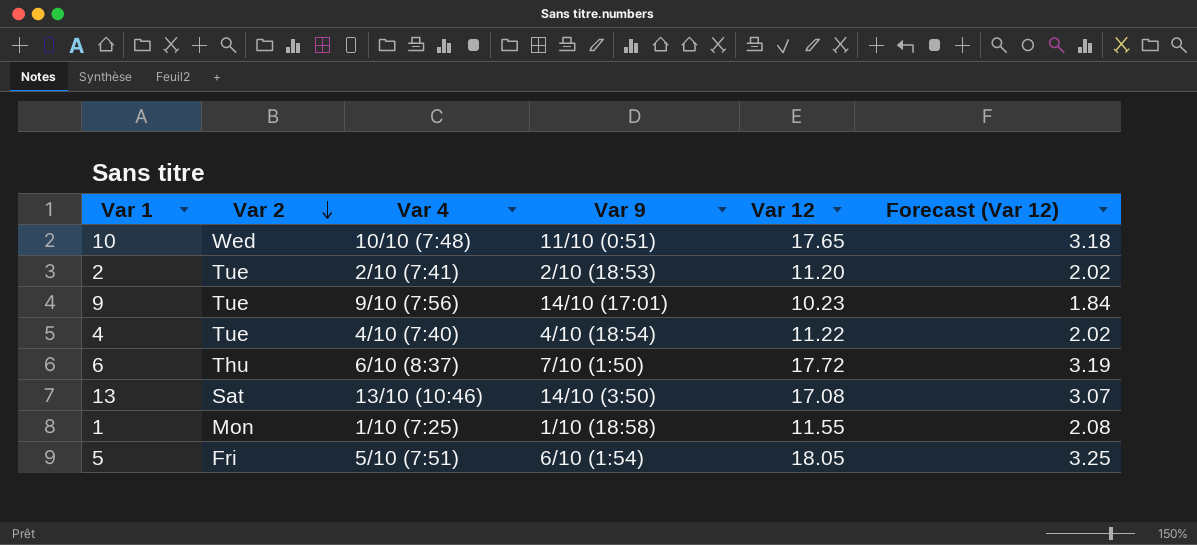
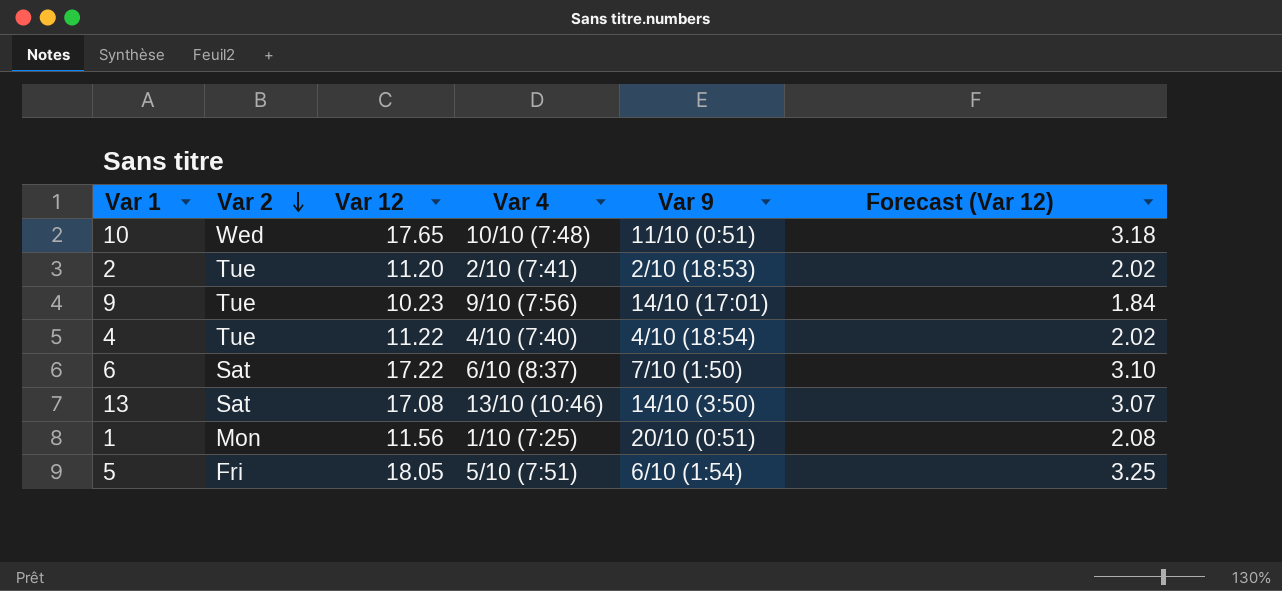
column Var 12 | position: 5 -> 3
6 | Var 2: Thu -> Sat
6 | Var 12: 17.72 -> 17.22
6 | Forecast (Var 12): 3.19 -> 3.10
1 | Var 12: 11.55 -> 11.56
1 | Var 9: 1/10 (18:58) -> 20/10 (0:51)

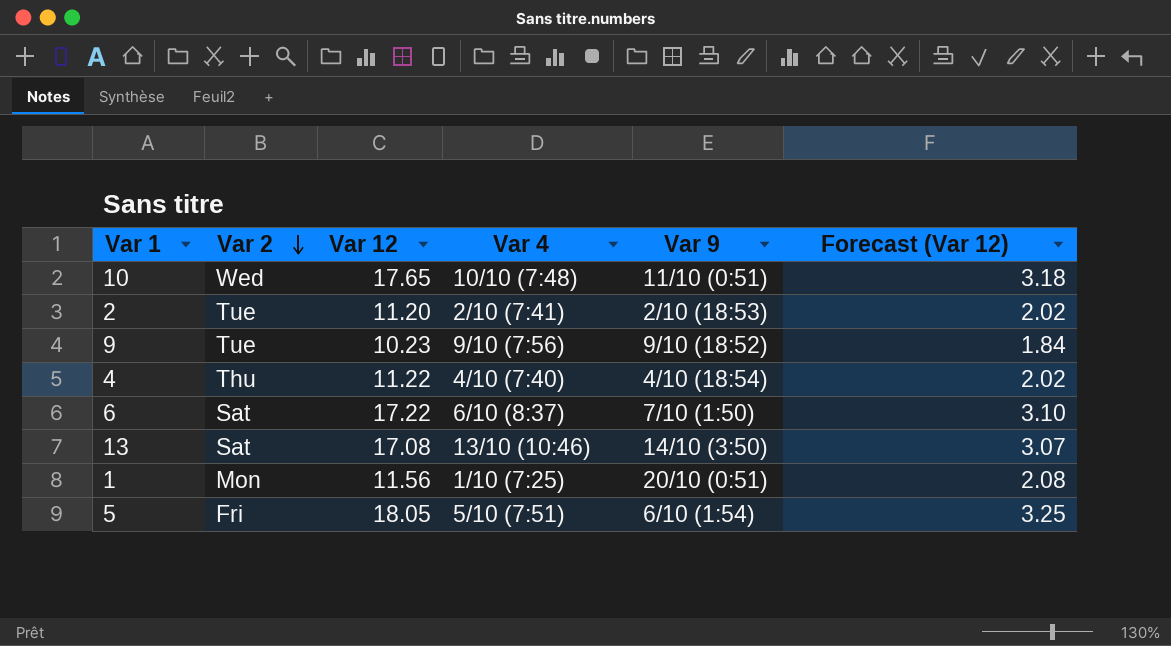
9 | Var 9: 14/10 (17:01) -> 9/10 (18:52)
4 | Var 2: Tue -> Thu

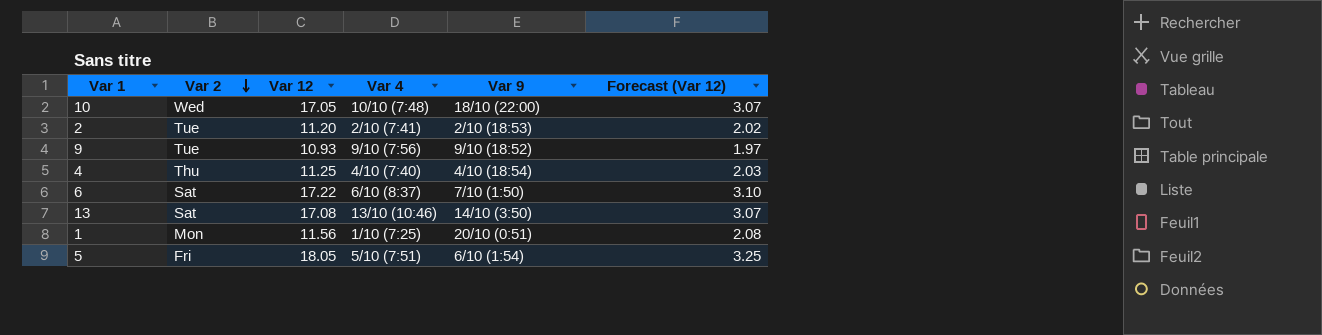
10 | Var 12: 17.65 -> 17.05
10 | Var 9: 11/10 (0:51) -> 18/10 (22:00)
10 | Forecast (Var 12): 3.18 -> 3.07
9 | Var 12: 10.23 -> 10.93
9 | Forecast (Var 12): 1.84 -> 1.97
4 | Var 12: 11.22 -> 11.25
4 | Forecast (Var 12): 2.02 -> 2.03

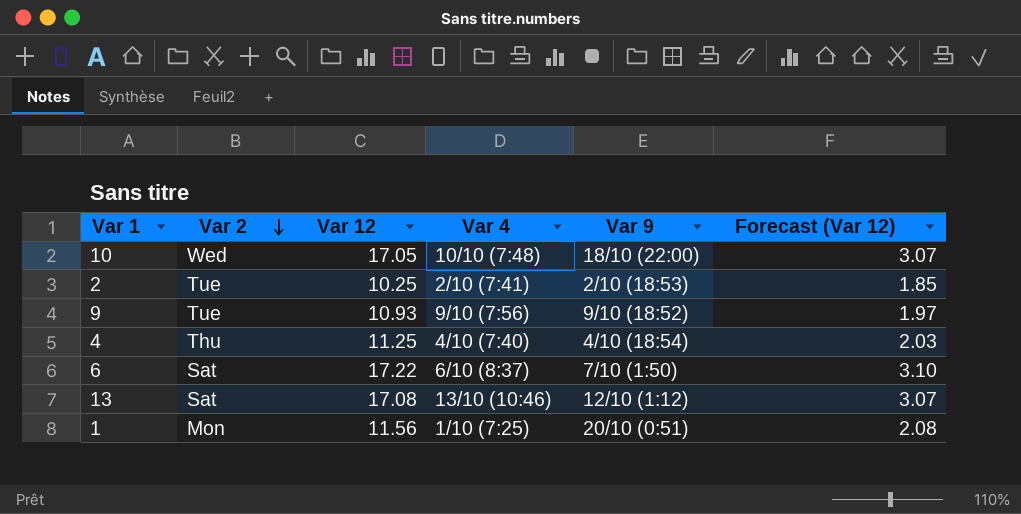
row 5: Fri | 18.05 | 5/10 (7:51) | 6/10 (1:54) | 3.25 -> none
2 | Var 12: 11.20 -> 10.25
2 | Forecast (Var 12): 2.02 -> 1.85
13 | Var 9: 14/10 (3:50) -> 12/10 (1:12)

